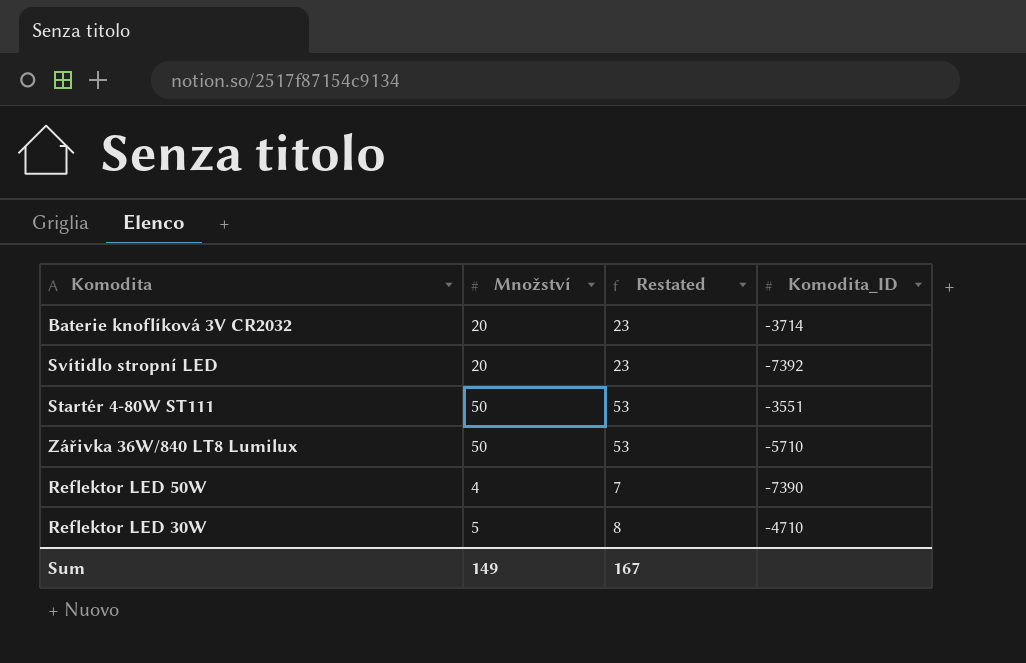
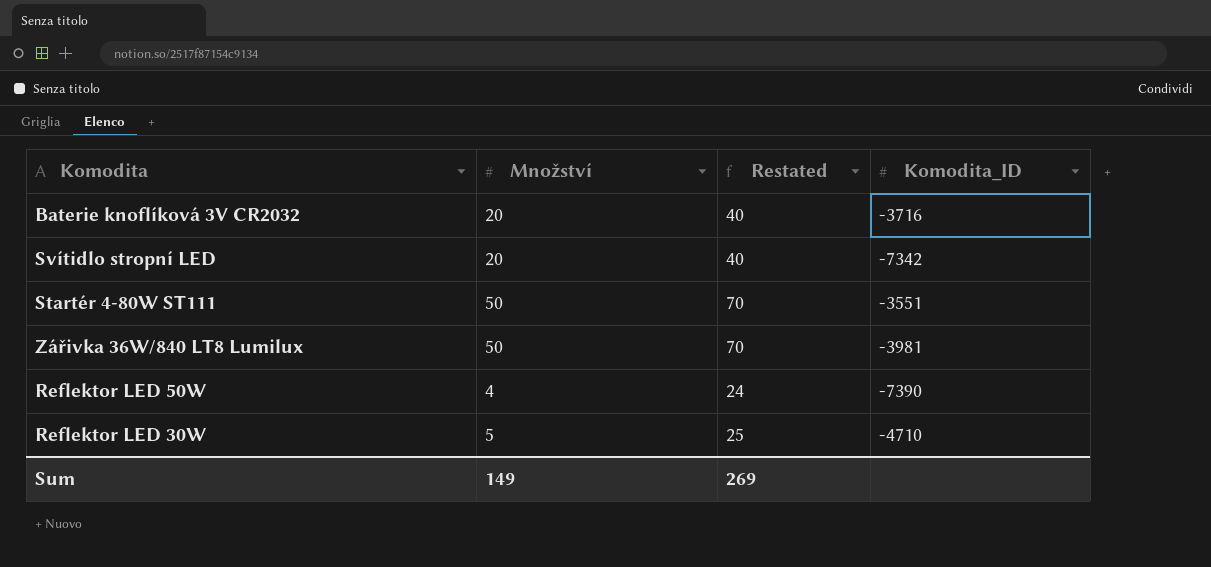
column Restated | formula: [Množství] + 3 -> [Množství] + 20
Baterie knoflíková 3V CR2032 | Komodita_ID: -3714 -> -3716
Svítidlo stropní LED | Komodita_ID: -7392 -> -7342
Zářivka 36W/840 LT8 Lumilux | Komodita_ID: -5710 -> -3981
Sum | Restated: 167 -> 269

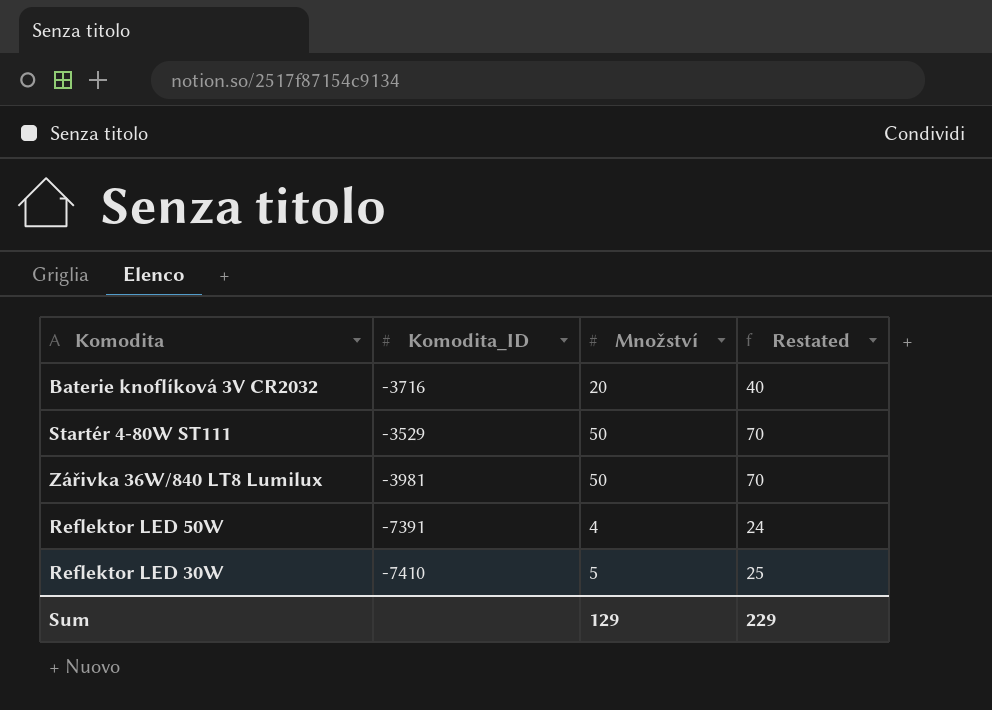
column Komodita_ID | position: 4 -> 2
row Svítidlo stropní LED: 20 | 40 | -7342 -> none
Startér 4-80W ST111 | Komodita_ID: -3551 -> -3529
Reflektor LED 50W | Komodita_ID: -7390 -> -7391
Reflektor LED 30W | Komodita_ID: -4710 -> -7410
Sum | Množství: 149 -> 129
Sum | Restated: 269 -> 229

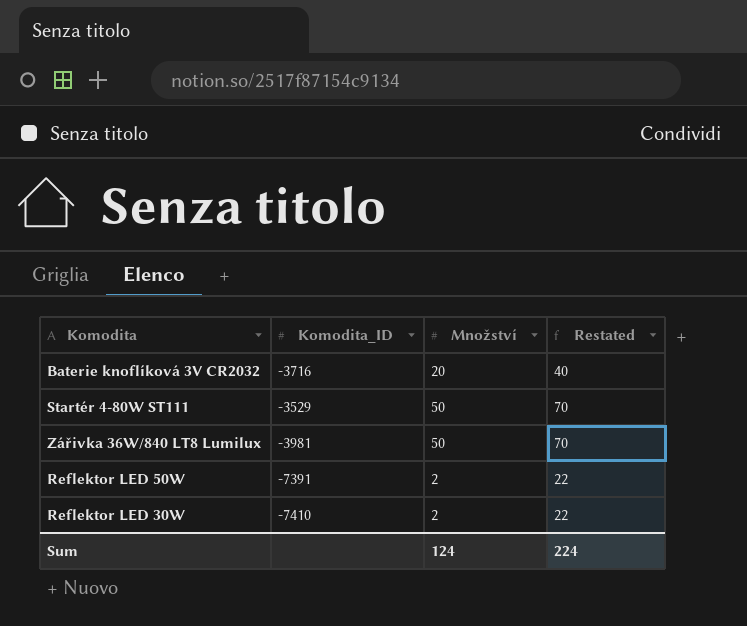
Reflektor LED 50W | Množství: 4 -> 2
Reflektor LED 50W | Restated: 24 -> 22
Reflektor LED 30W | Množství: 5 -> 2
Reflektor LED 30W | Restated: 25 -> 22
Sum | Množství: 129 -> 124
Sum | Restated: 229 -> 224

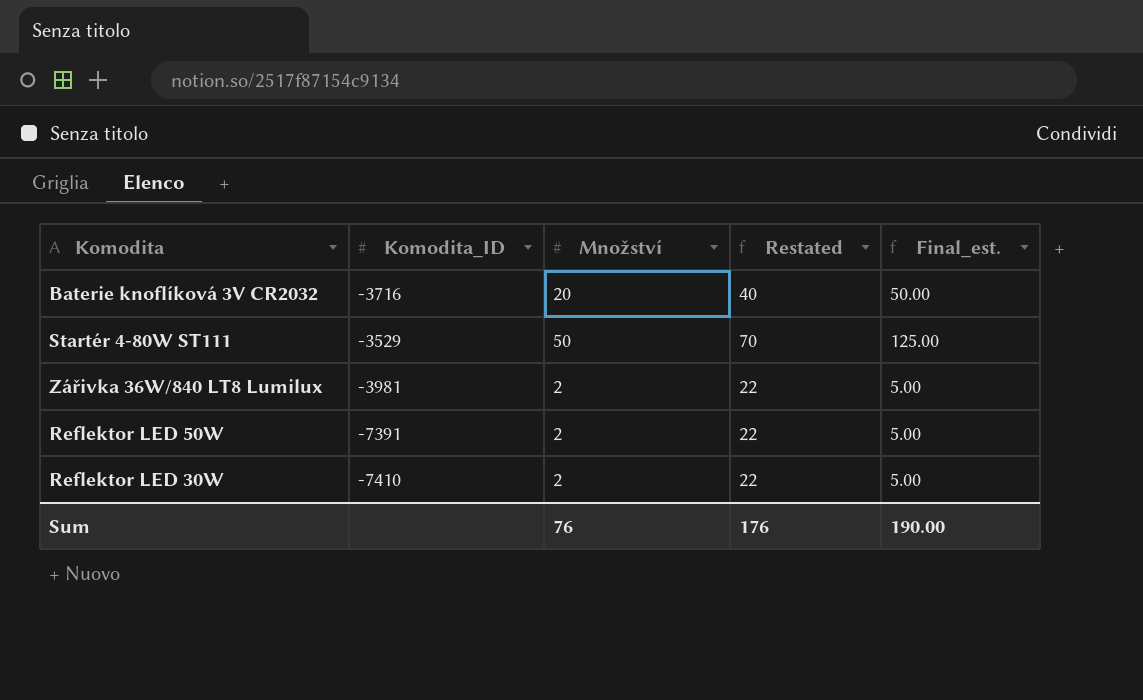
column Final_est. | formula: none -> [Množství] * 2.5
Zářivka 36W/840 LT8 Lumilux | Množství: 50 -> 2
Zářivka 36W/840 LT8 Lumilux | Restated: 70 -> 22
Sum | Množství: 124 -> 76
Sum | Restated: 224 -> 176

